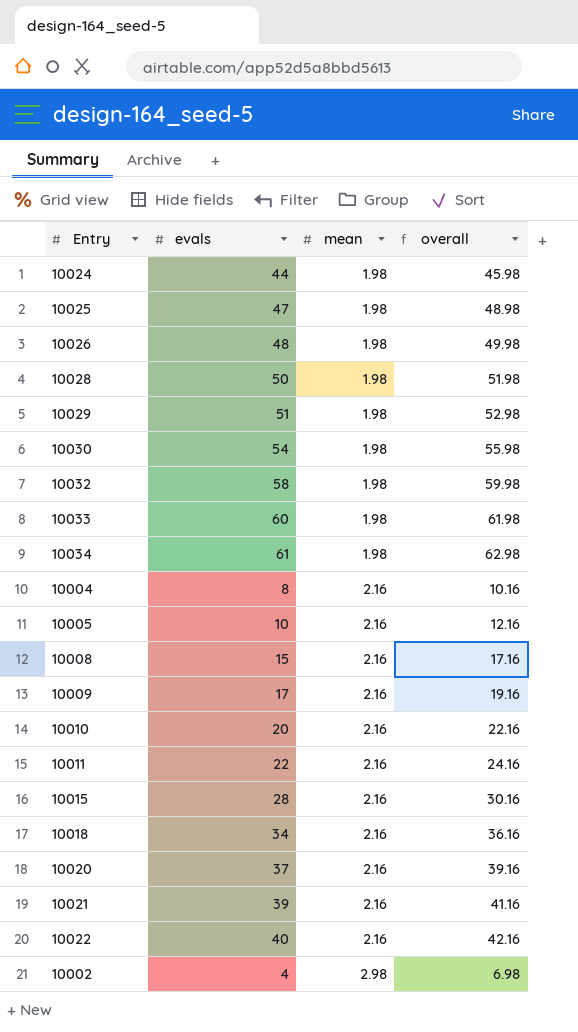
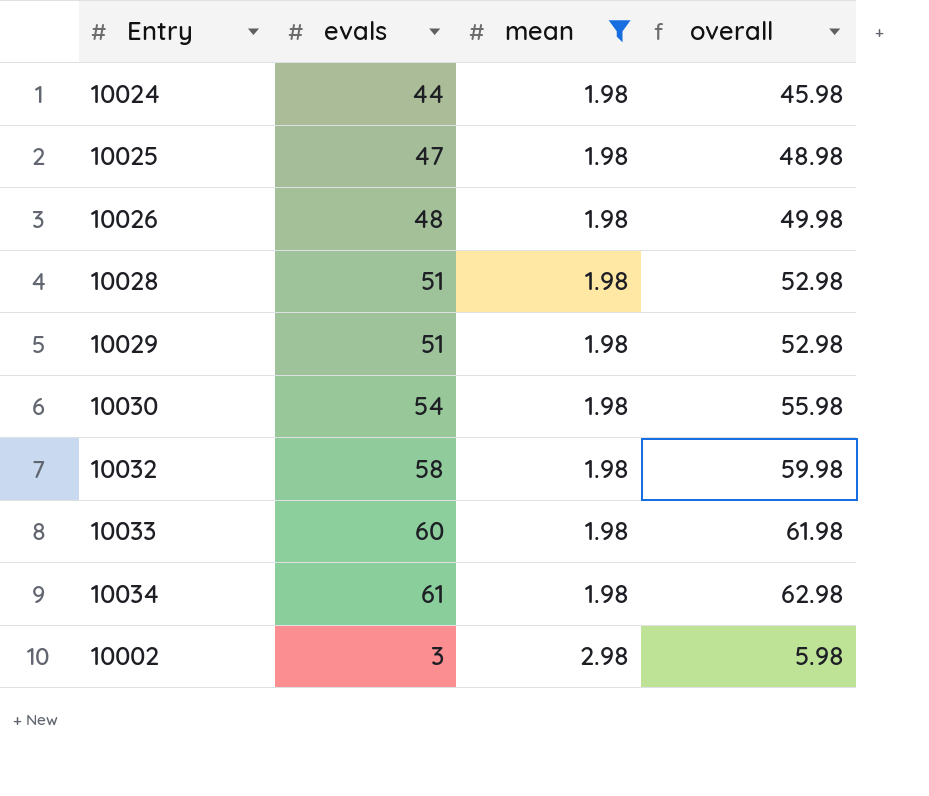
filter: none -> mean != 2.16
10028 | evals: 50 -> 51
10028 | overall: 51.98 -> 52.98
10002 | evals: 4 -> 3
10002 | overall: 6.98 -> 5.98

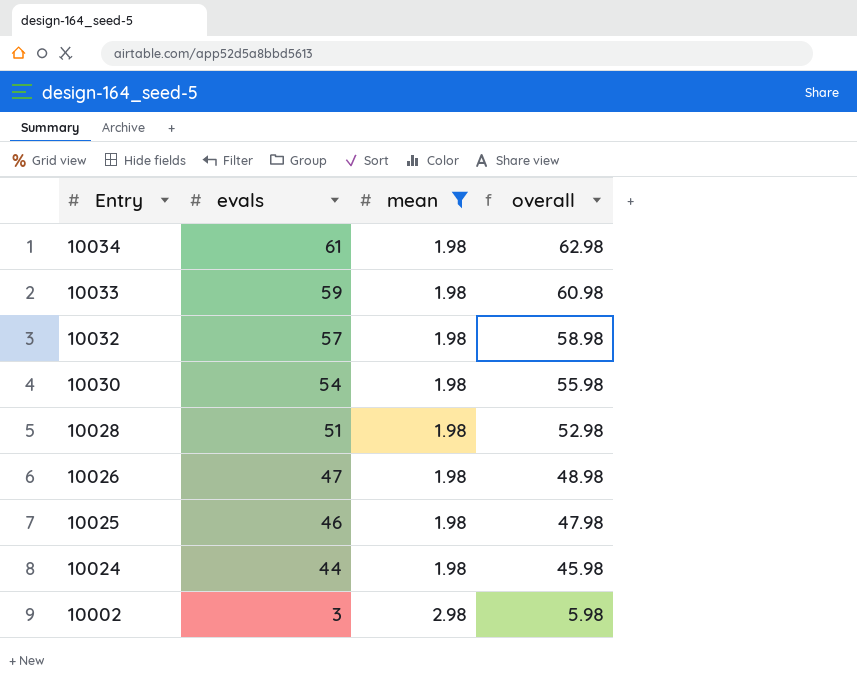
row order: mean ascending -> Entry descending
row 10029: 51 | 1.98 | 52.98 -> none
10033 | evals: 60 -> 59
10033 | overall: 61.98 -> 60.98
10032 | evals: 58 -> 57
10032 | overall: 59.98 -> 58.98
10026 | evals: 48 -> 47
10026 | overall: 49.98 -> 48.98
10025 | evals: 47 -> 46
10025 | overall: 48.98 -> 47.98

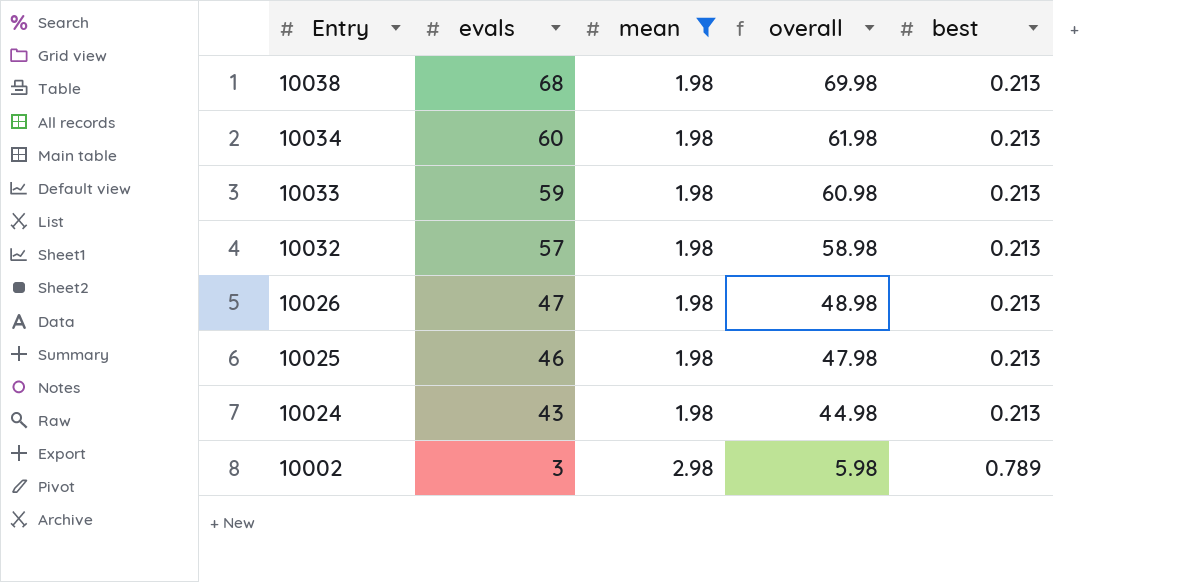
column best | position: none -> 5
row 10030: 54 | 1.98 | 55.98 -> none
row 10028: 51 | 1.98 | 52.98 -> none
row 10038: none -> 68 | 1.98 | 69.98 | 0.213
10034 | evals: 61 -> 60
10034 | overall: 62.98 -> 61.98
10024 | evals: 44 -> 43
10024 | overall: 45.98 -> 44.98

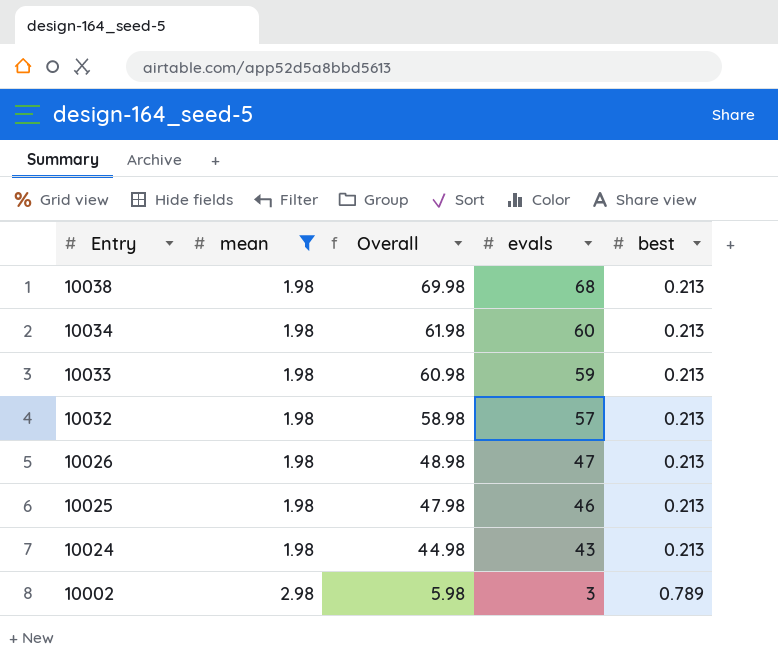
column name: overall -> Overall
column evals | position: 2 -> 4

